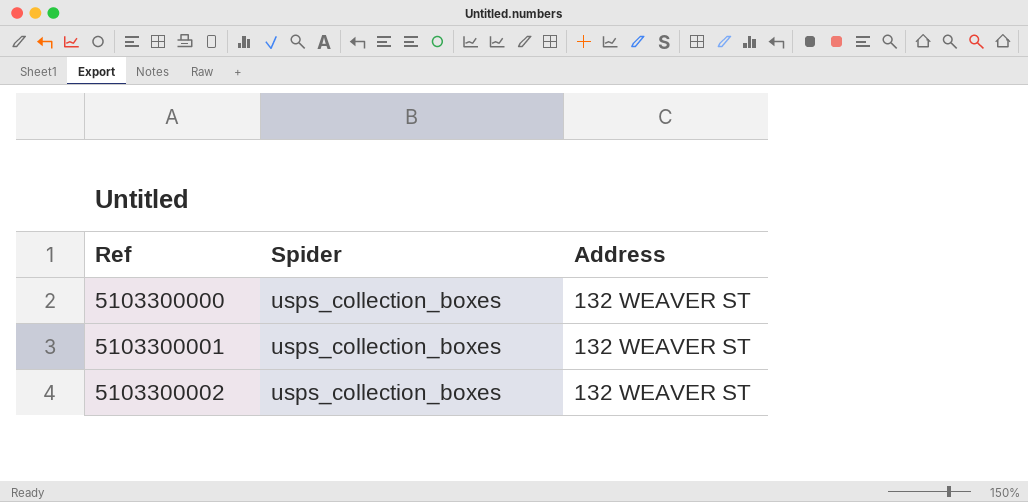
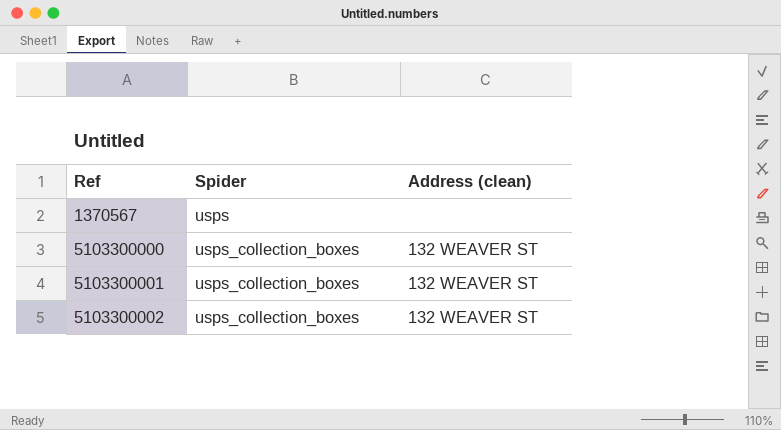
column name: Address -> Address (clean)
row 1370567: none -> usps | none

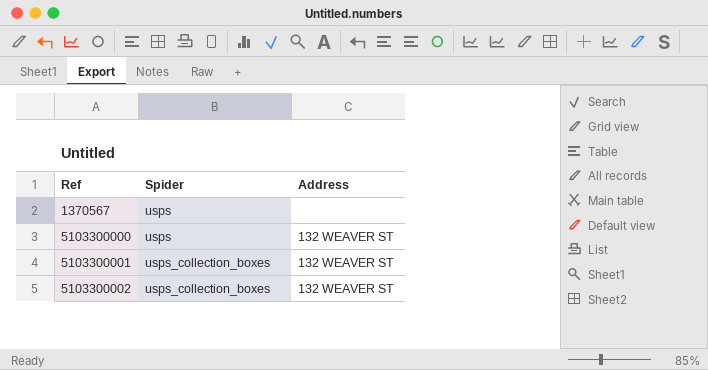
column name: Address (clean) -> Address
5103300000 | Spider: usps_collection_boxes -> usps

